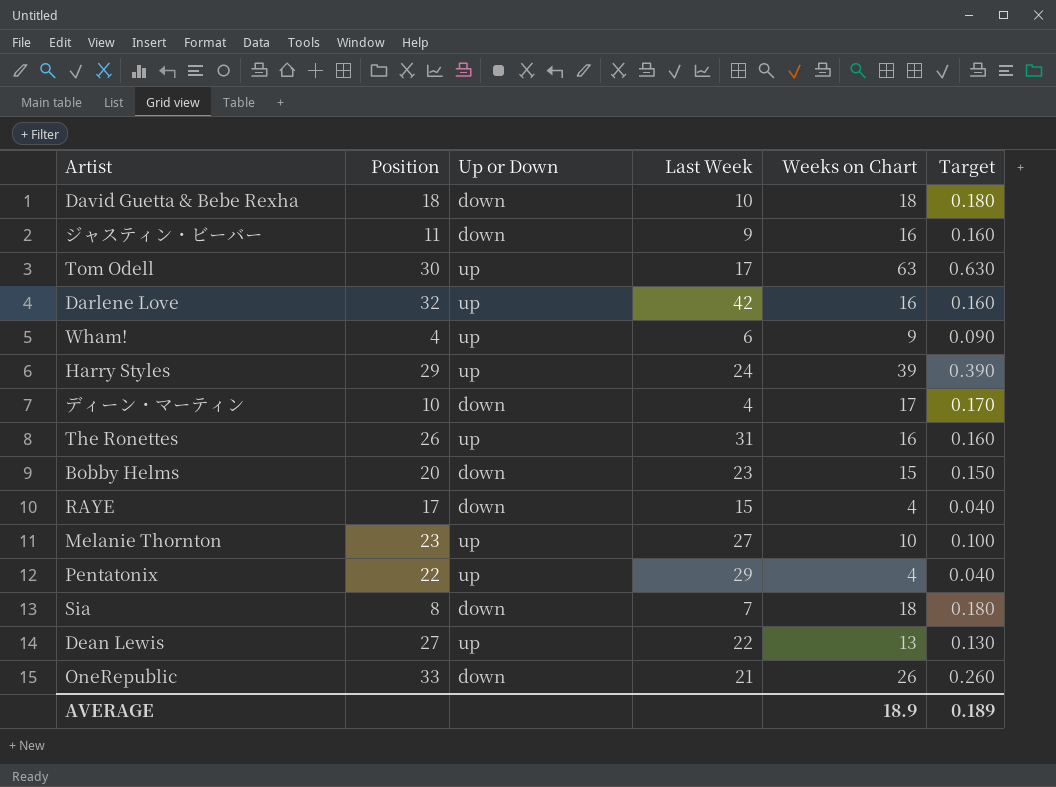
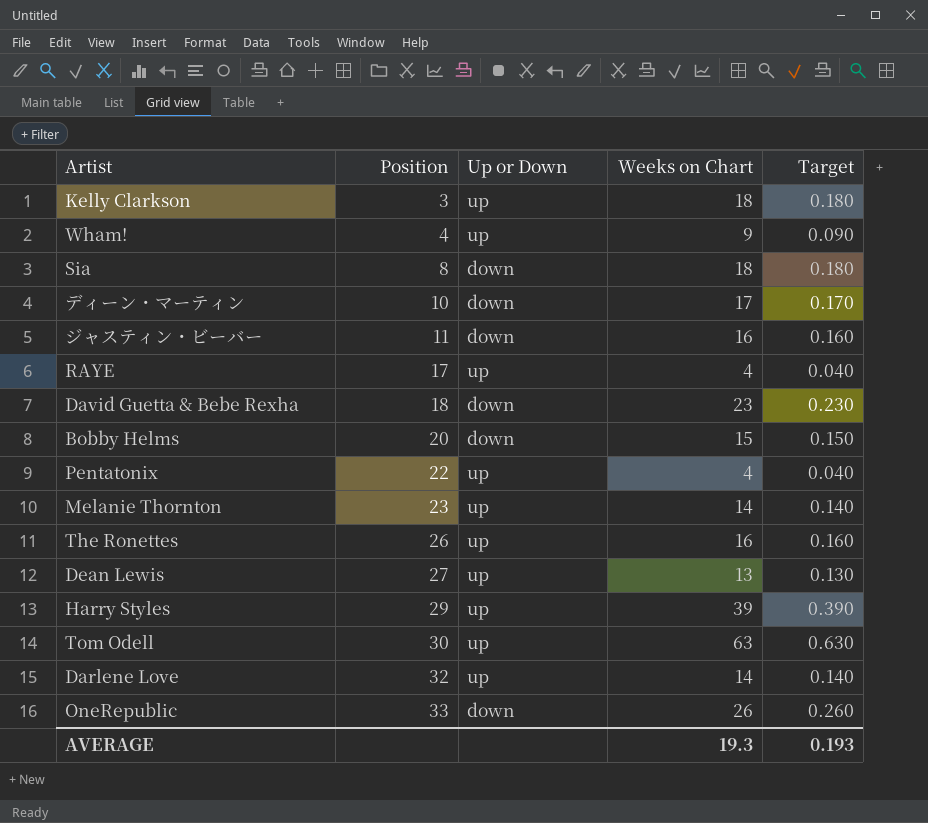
row order: none -> Position ascending
column Last Week | position: 4 -> none
row Kelly Clarkson: none -> 3 | up | 18 | 0.180
RAYE | Up or Down: down -> up
David Guetta & Bebe Rexha | Weeks on Chart: 18 -> 23
David Guetta & Bebe Rexha | Target: 0.180 -> 0.230
Melanie Thornton | Weeks on Chart: 10 -> 14
Melanie Thornton | Target: 0.100 -> 0.140
Darlene Love | Weeks on Chart: 16 -> 14
Darlene Love | Target: 0.160 -> 0.140
AVERAGE | Weeks on Chart: 18.9 -> 19.3
AVERAGE | Target: 0.189 -> 0.193

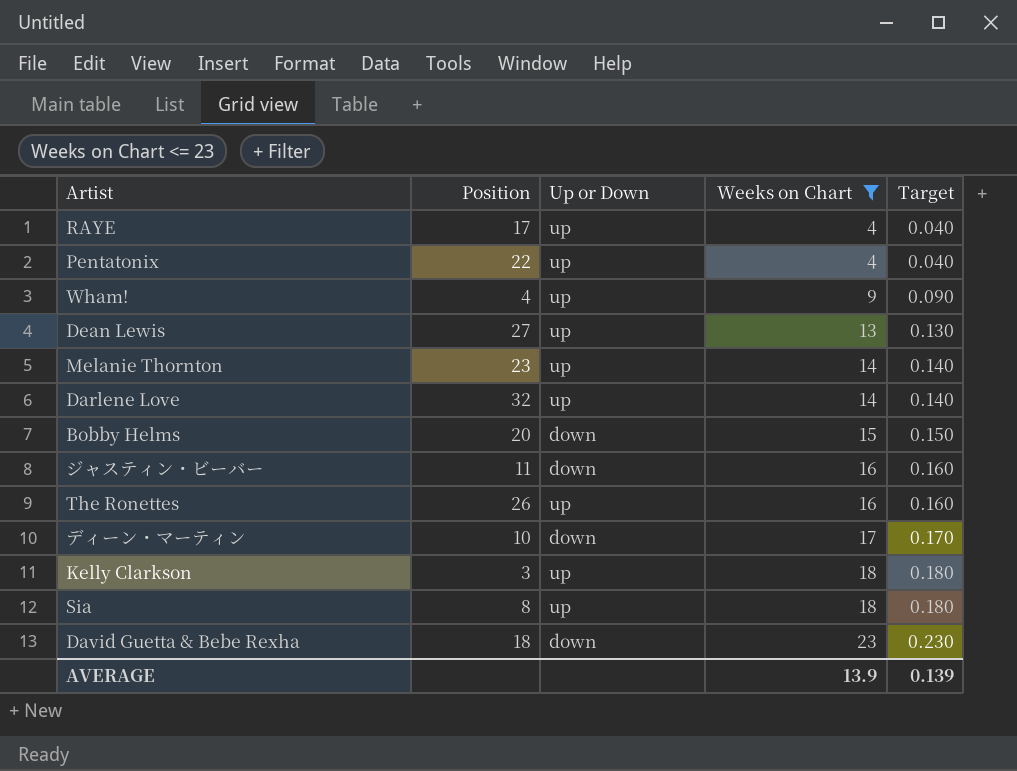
filter: none -> Weeks on Chart <= 23
row order: Position ascending -> Weeks on Chart ascending
Sia | Up or Down: down -> up
AVERAGE | Weeks on Chart: 19.3 -> 13.9
AVERAGE | Target: 0.193 -> 0.139

